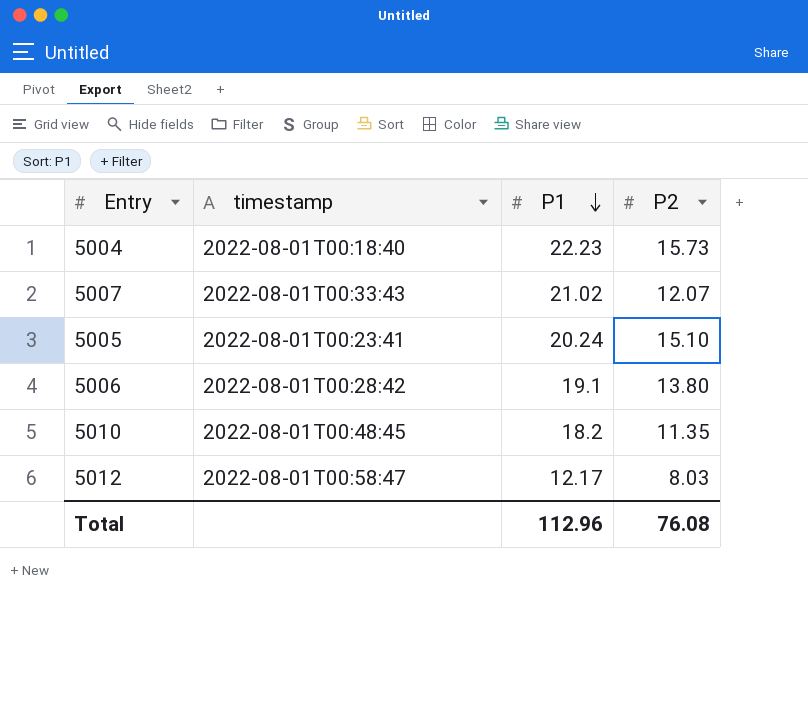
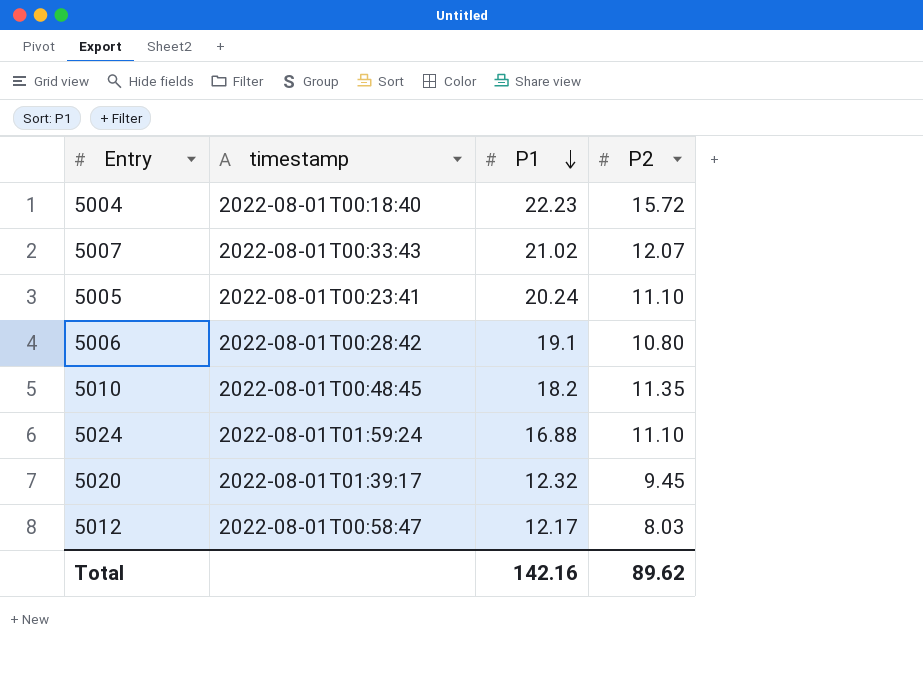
5004 | P2: 15.73 -> 15.72
5005 | P2: 15.10 -> 11.10
5006 | P2: 13.80 -> 10.80
row 5024: none -> 2022-08-01T01:59:24 | 16.88 | 11.10
row 5020: none -> 2022-08-01T01:39:17 | 12.32 | 9.45
Total | P1: 112.96 -> 142.16
Total | P2: 76.08 -> 89.62

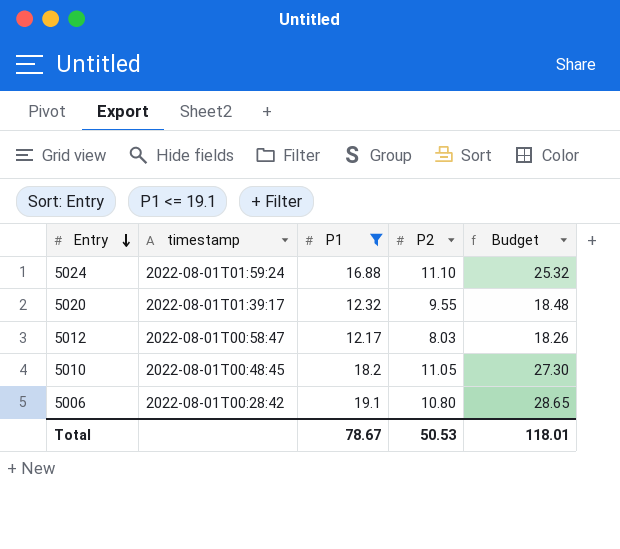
filter: none -> P1 <= 19.1
row order: P1 descending -> Entry descending
column Budget | formula: none -> [P1] * 1.5
5020 | P2: 9.45 -> 9.55
5010 | P2: 11.35 -> 11.05
Total | P1: 142.16 -> 78.67
Total | P2: 89.62 -> 50.53

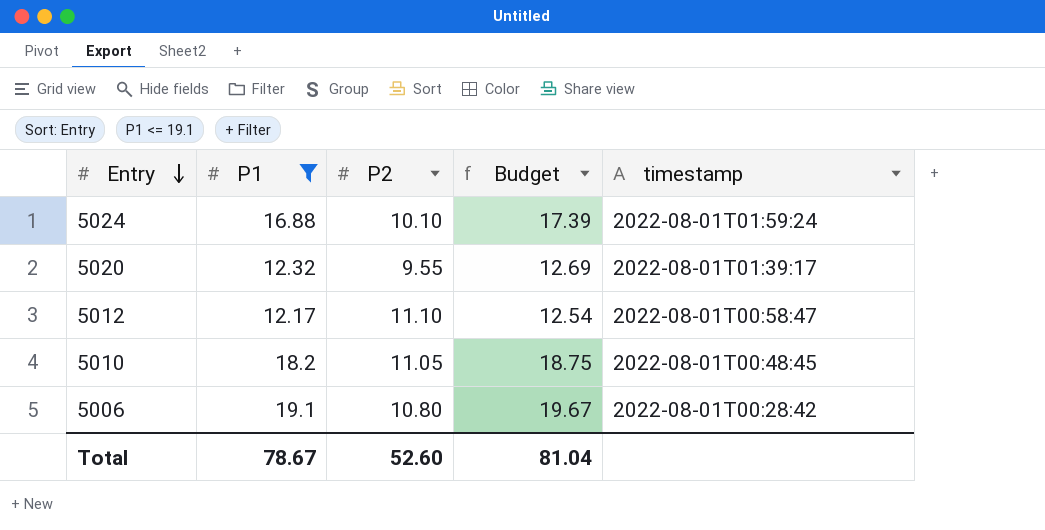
column Budget | formula: [P1] * 1.5 -> [P1] * 1.03
column timestamp | position: 2 -> 5
5024 | P2: 11.10 -> 10.10
5012 | P2: 8.03 -> 11.10
Total | P2: 50.53 -> 52.60
Total | Budget: 118.01 -> 81.04

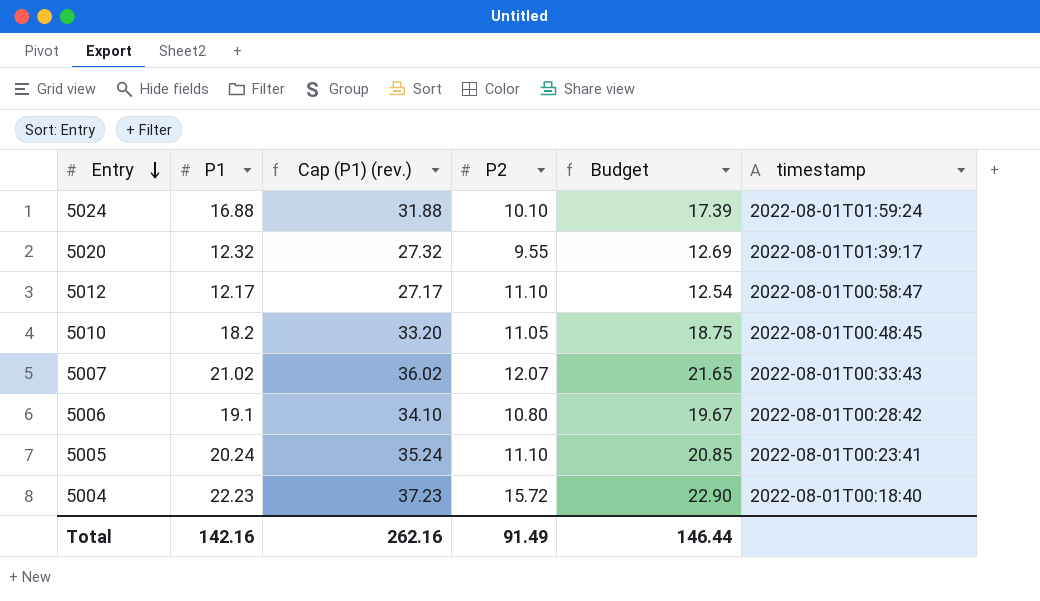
filter: P1 <= 19.1 -> none
column Cap (P1) (rev.) | formula: none -> [P1] + 15
Total | P1: 78.67 -> 142.16
Total | P2: 52.60 -> 91.49
Total | Budget: 81.04 -> 146.44

